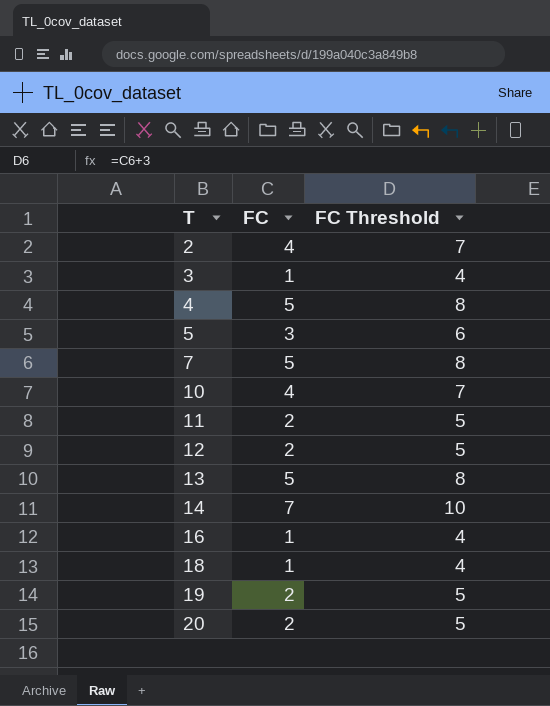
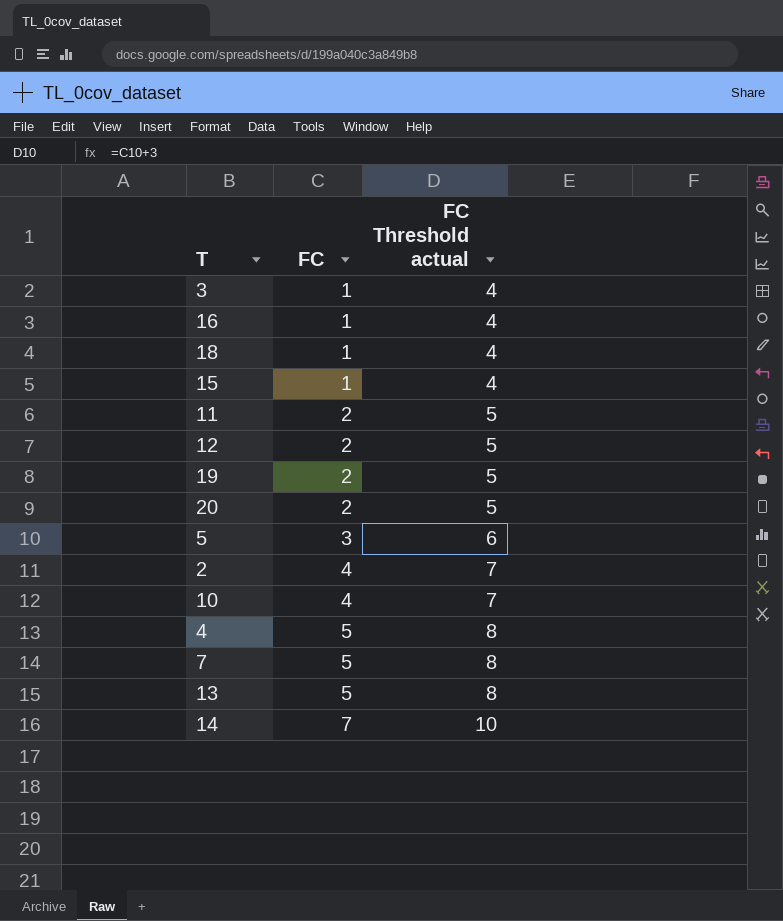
row order: T ascending -> FC ascending
column name: FC Threshold -> FC Threshold actual
row 15: none -> 1 | 4

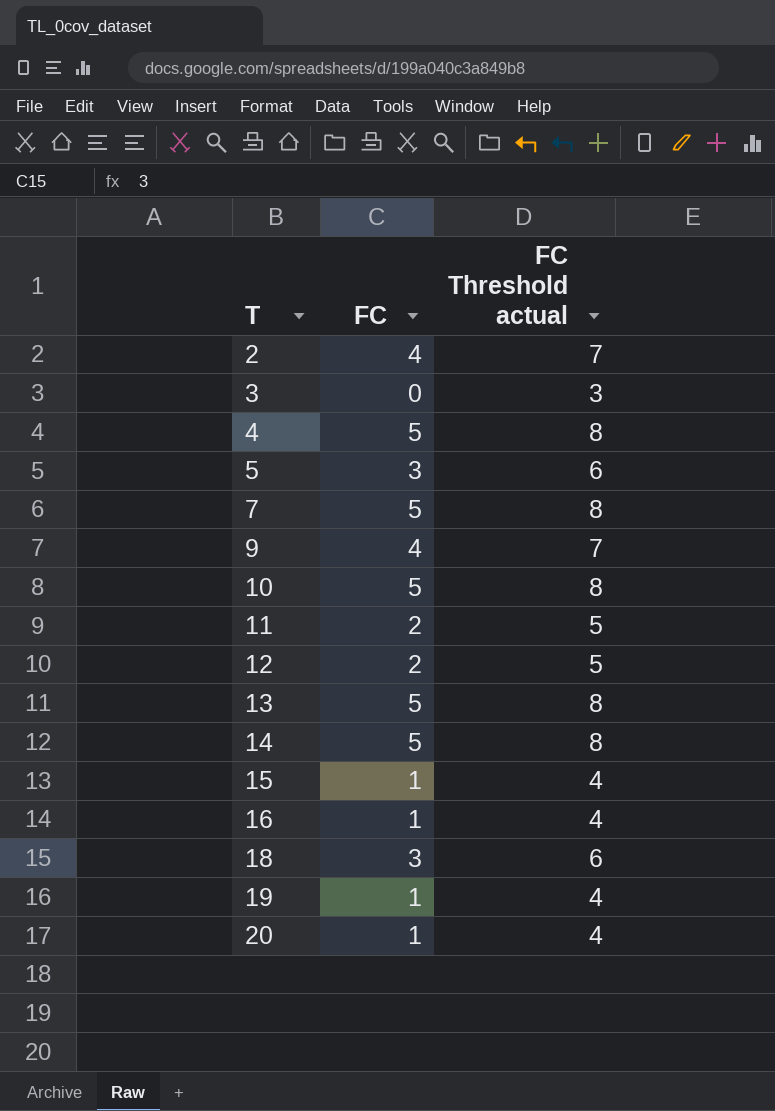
row order: FC ascending -> T ascending
3 | FC: 1 -> 0
3 | FC Threshold actual: 4 -> 3
row 9: none -> 4 | 7
10 | FC: 4 -> 5
10 | FC Threshold actual: 7 -> 8
14 | FC: 7 -> 5
14 | FC Threshold actual: 10 -> 8
18 | FC: 1 -> 3
18 | FC Threshold actual: 4 -> 6
19 | FC: 2 -> 1
19 | FC Threshold actual: 5 -> 4
20 | FC: 2 -> 1
20 | FC Threshold actual: 5 -> 4

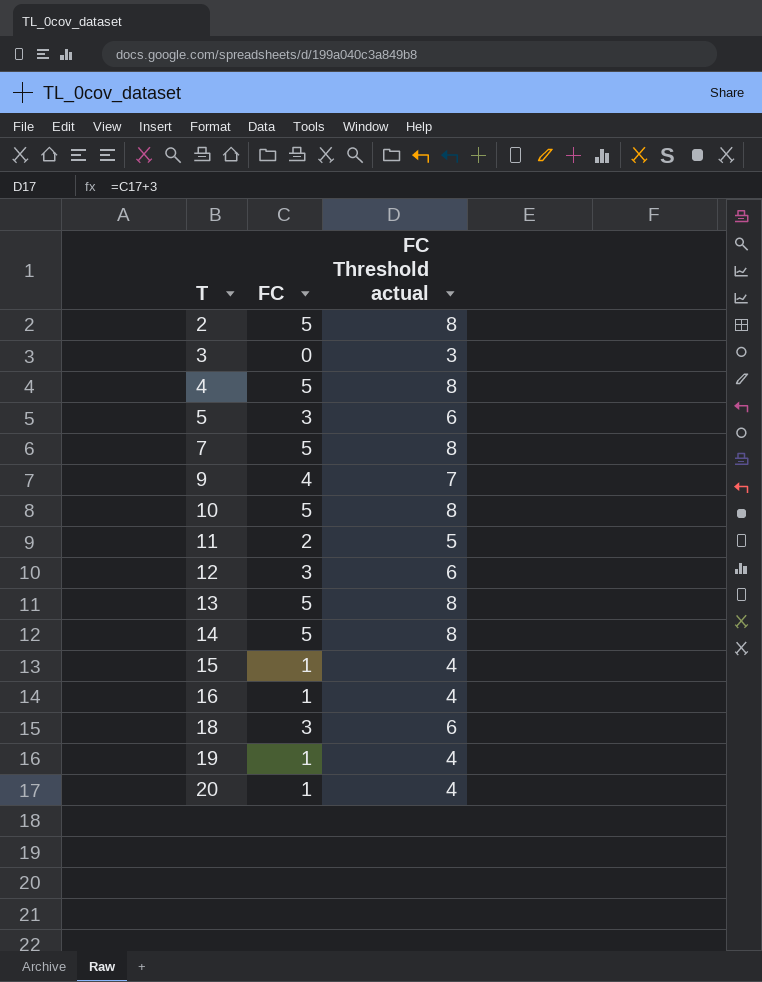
2 | FC: 4 -> 5
2 | FC Threshold actual: 7 -> 8
12 | FC: 2 -> 3
12 | FC Threshold actual: 5 -> 6

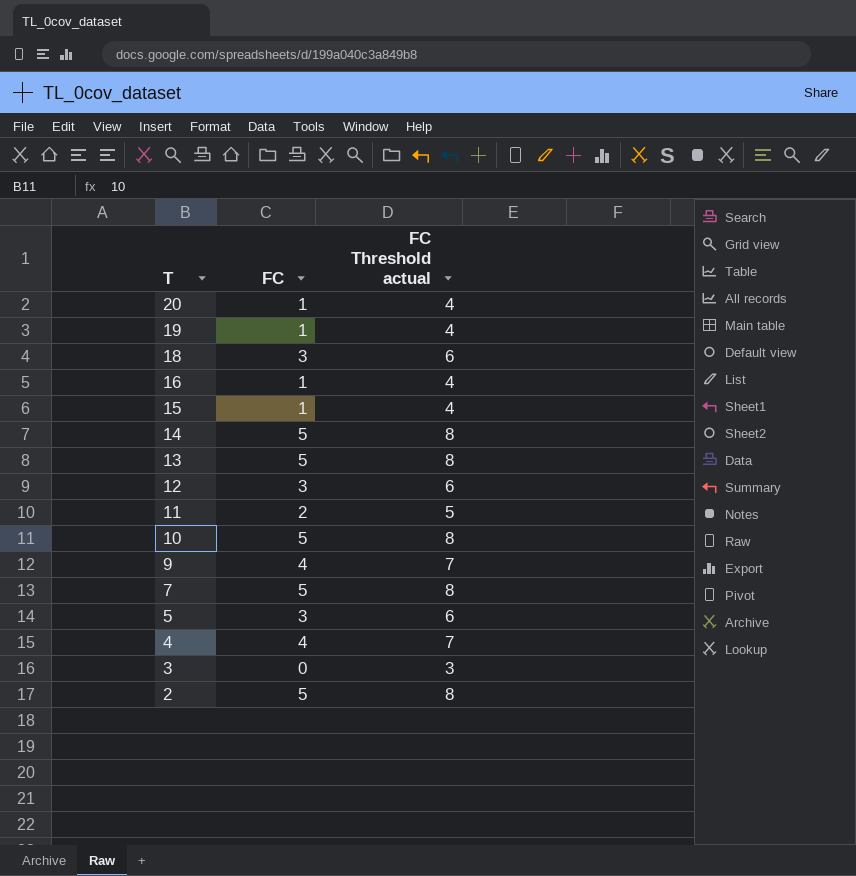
row order: T ascending -> T descending
4 | FC: 5 -> 4
4 | FC Threshold actual: 8 -> 7

